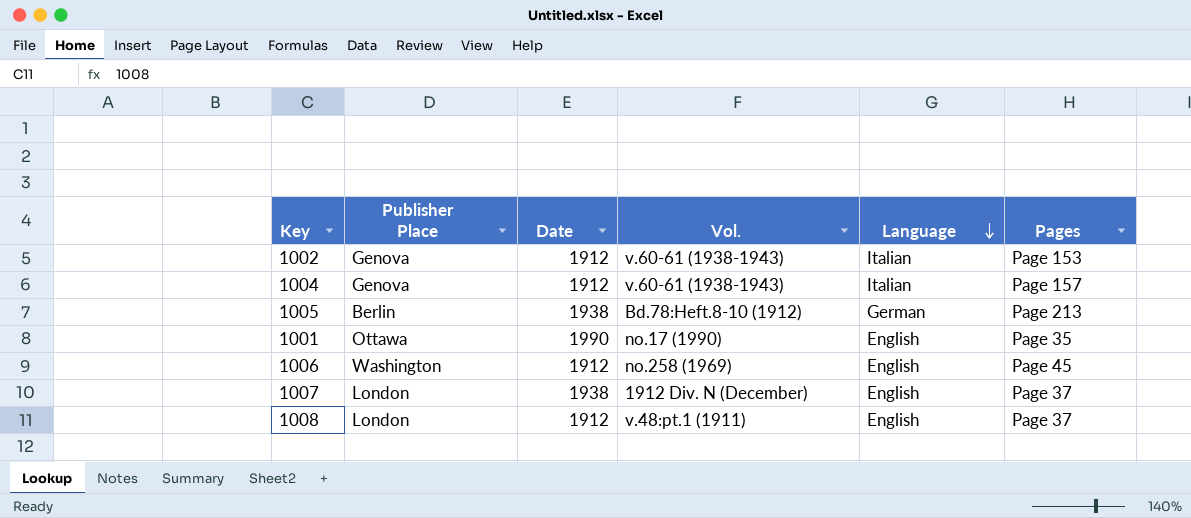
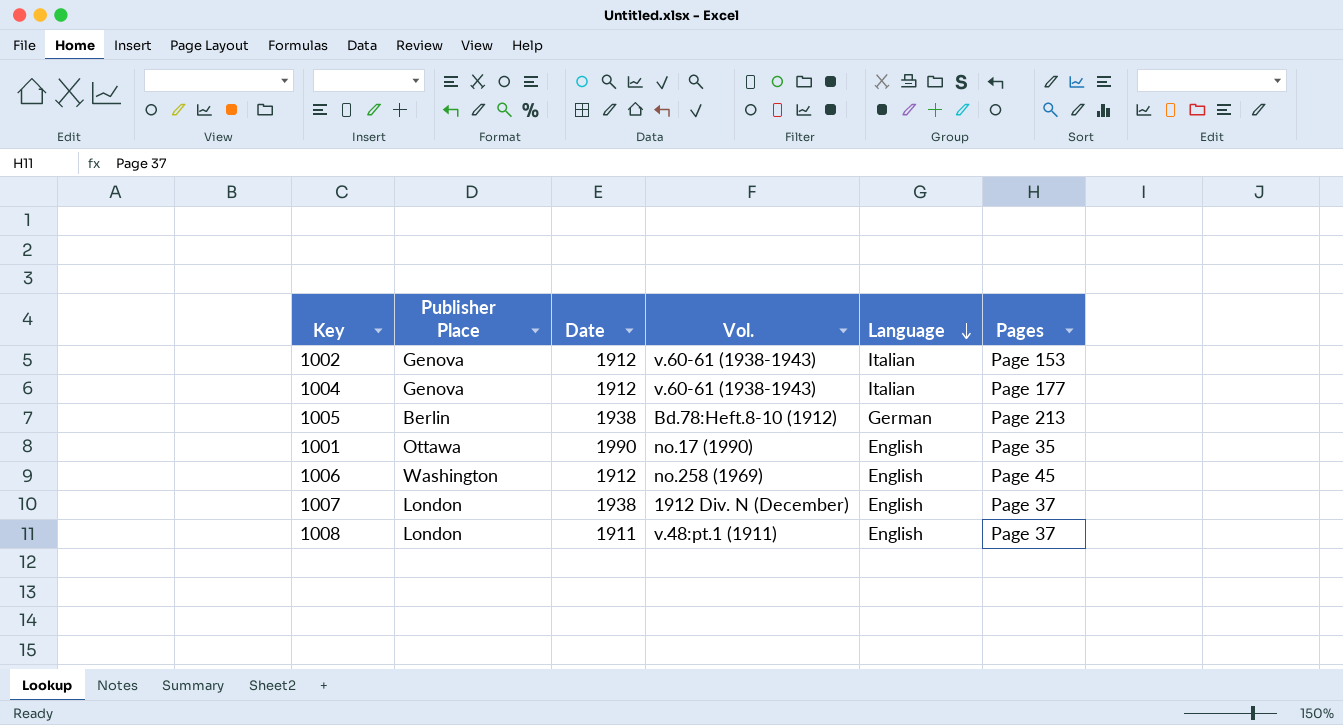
1004 | Pages: Page 157 -> Page 177
1008 | Date: 1912 -> 1911

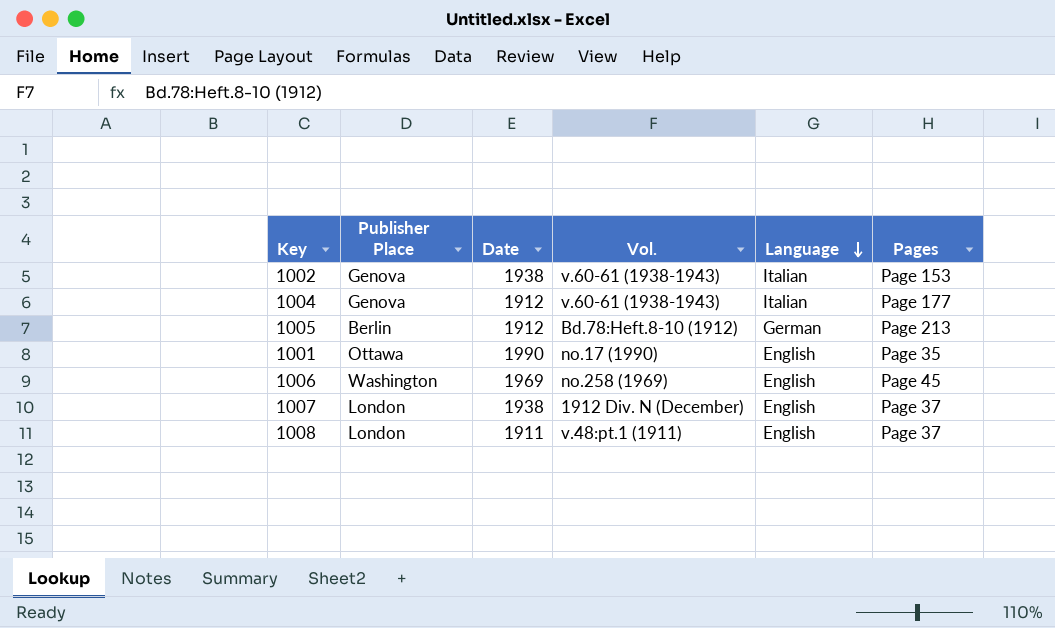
1002 | Date: 1912 -> 1938
1005 | Date: 1938 -> 1912
1006 | Date: 1912 -> 1969

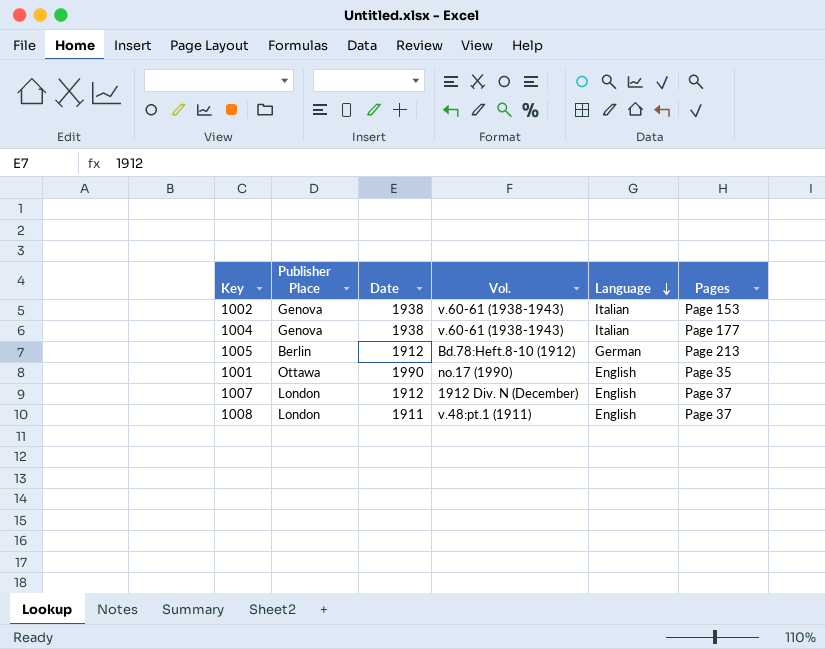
row 1006: Washington | 1969 | no.258 (1969) | English | Page 45 -> none
1004 | Date: 1912 -> 1938
1007 | Date: 1938 -> 1912

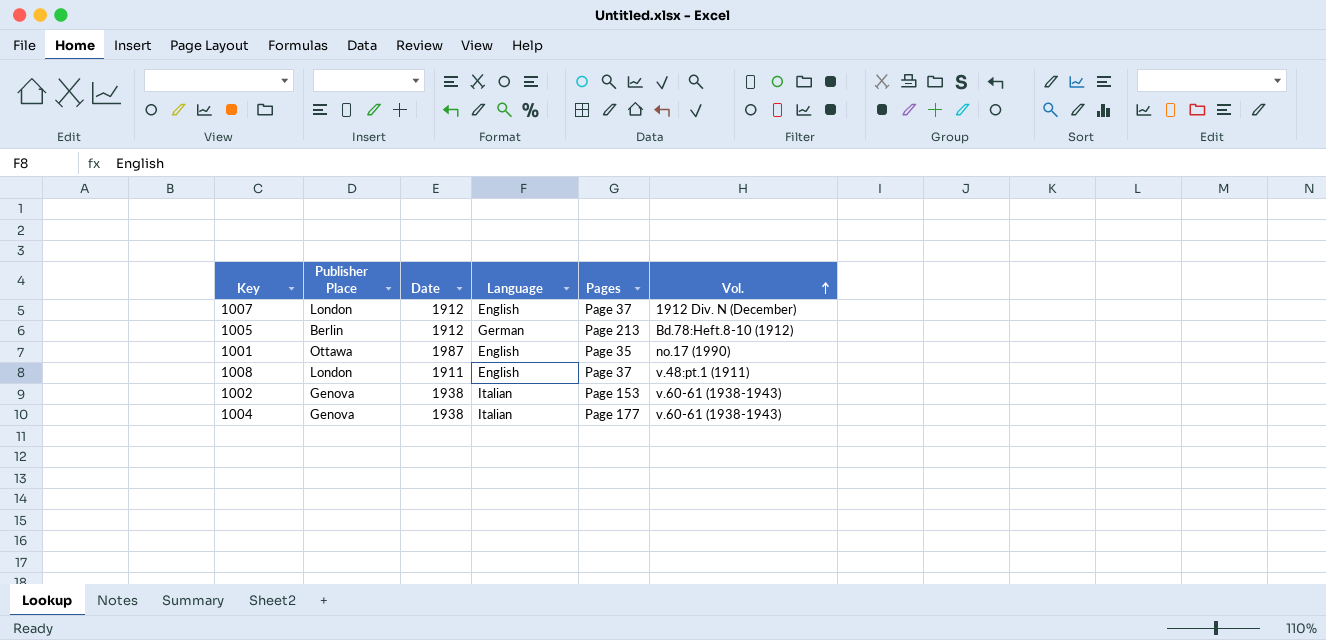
row order: Language descending -> Vol. ascending
column Vol. | position: 4 -> 6
1001 | Date: 1990 -> 1987

